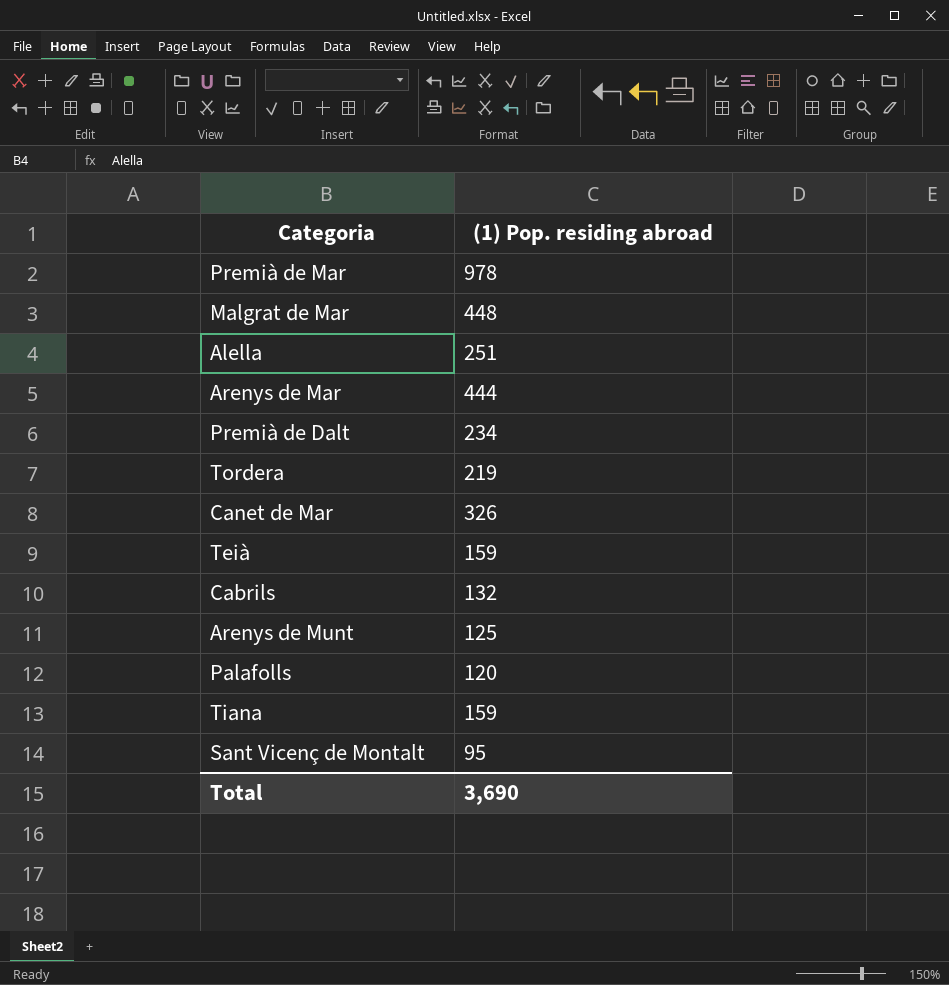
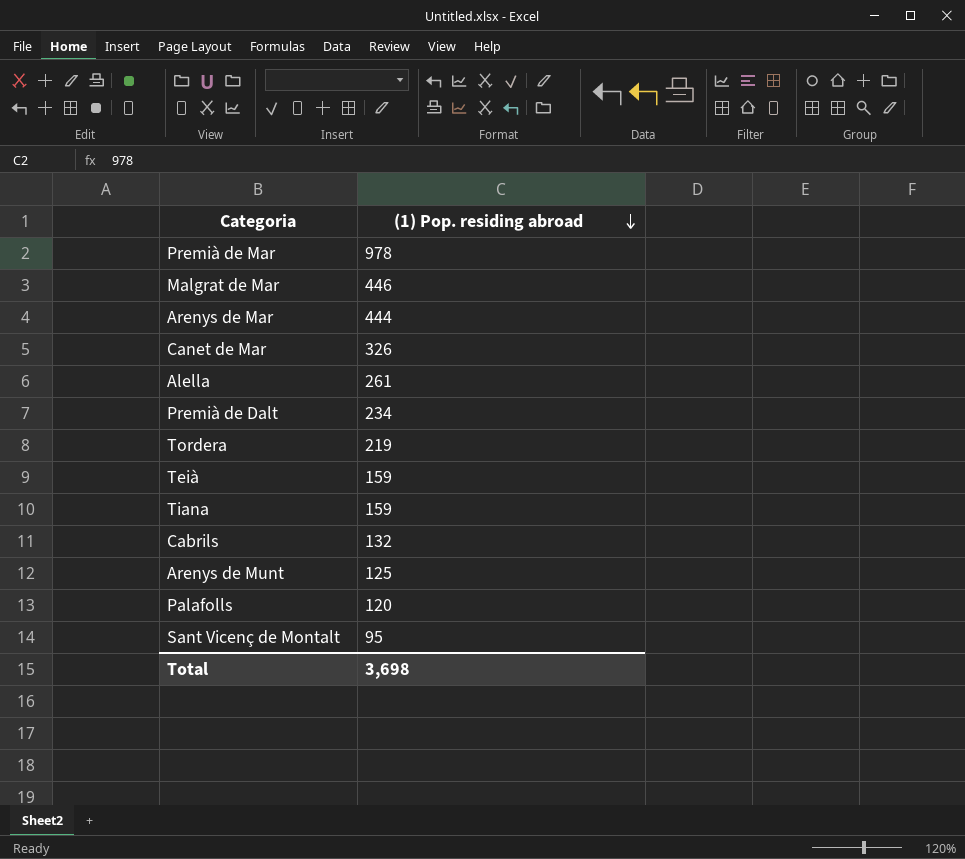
row order: none -> (1) Pop. residing abroad descending
Malgrat de Mar | (1) Pop. residing abroad: 448 -> 446
Alella | (1) Pop. residing abroad: 251 -> 261
Total | (1) Pop. residing abroad: 3,690 -> 3,698

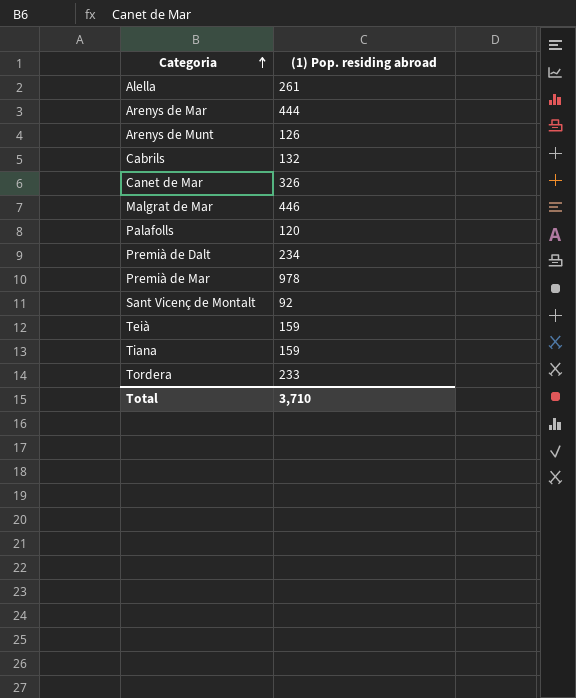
row order: (1) Pop. residing abroad descending -> Categoria ascending
Arenys de Munt | (1) Pop. residing abroad: 125 -> 126
Sant Vicenç de Montalt | (1) Pop. residing abroad: 95 -> 92
Tordera | (1) Pop. residing abroad: 219 -> 233
Total | (1) Pop. residing abroad: 3,698 -> 3,710

